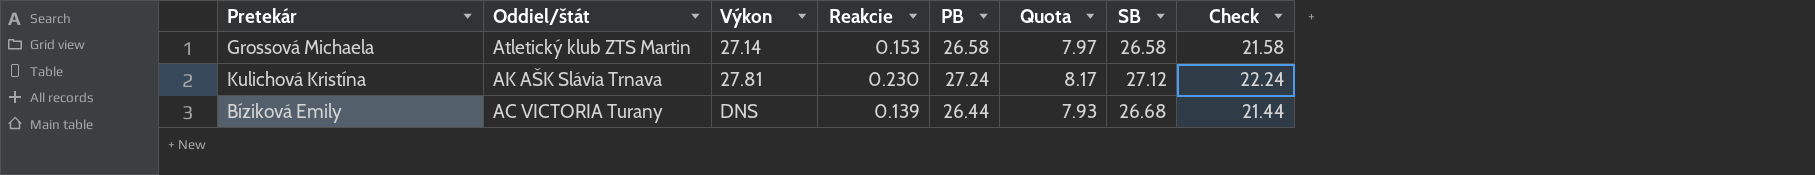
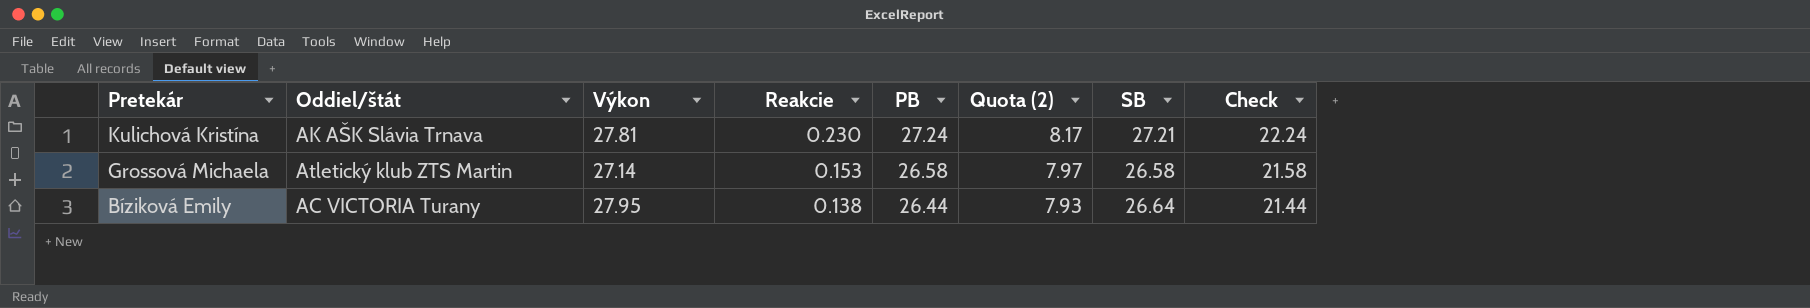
row order: Oddiel/štát descending -> Pretekár descending
column name: Quota -> Quota (2)
Kulichová Kristína | SB: 27.12 -> 27.21
Bíziková Emily | Výkon: DNS -> 27.95
Bíziková Emily | Reakcie: 0.139 -> 0.138
Bíziková Emily | SB: 26.68 -> 26.64

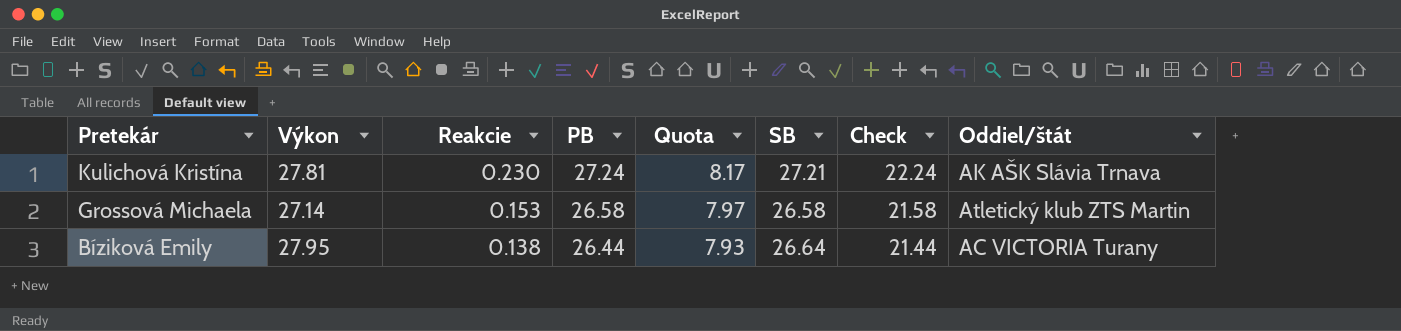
column name: Quota (2) -> Quota
column Oddiel/štát | position: 2 -> 8

